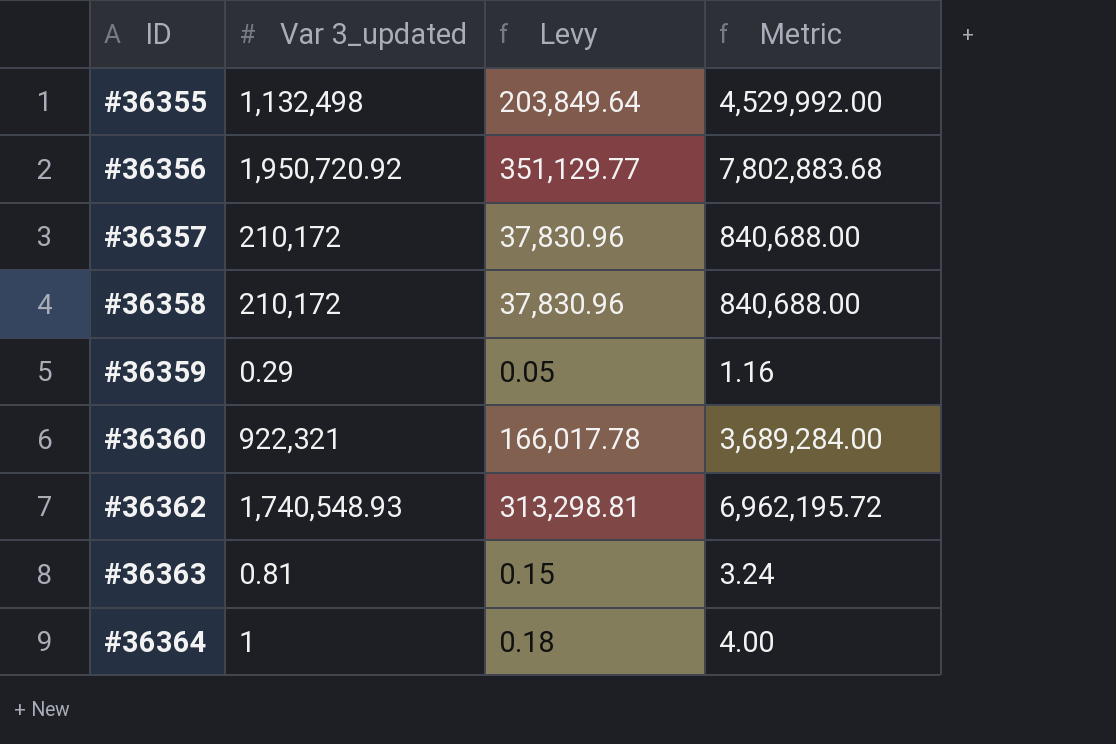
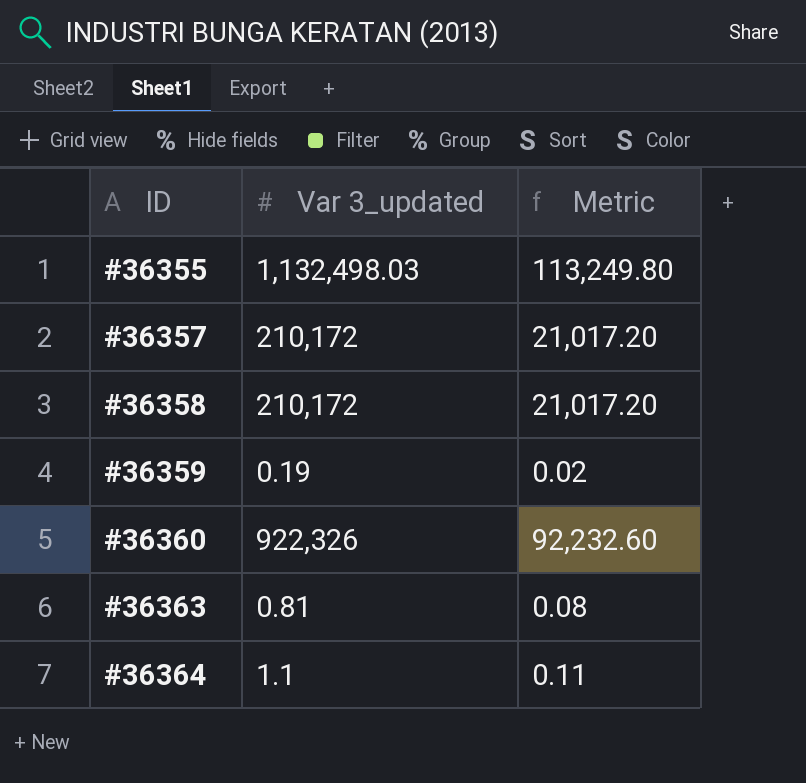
column Levy | formula: [Var 3_updated] * 0.18 -> none
column Metric | formula: [Var 3_updated] * 4 -> [Var 3_updated] * 0.1
row #36356: 1,950,720.92 | 351,129.77 | 7,802,883.68 -> none
row #36362: 1,740,548.93 | 313,298.81 | 6,962,195.72 -> none
#36355 | Var 3_updated: 1,132,498 -> 1,132,498.03
#36359 | Var 3_updated: 0.29 -> 0.19
#36360 | Var 3_updated: 922,321 -> 922,326
#36364 | Var 3_updated: 1 -> 1.1

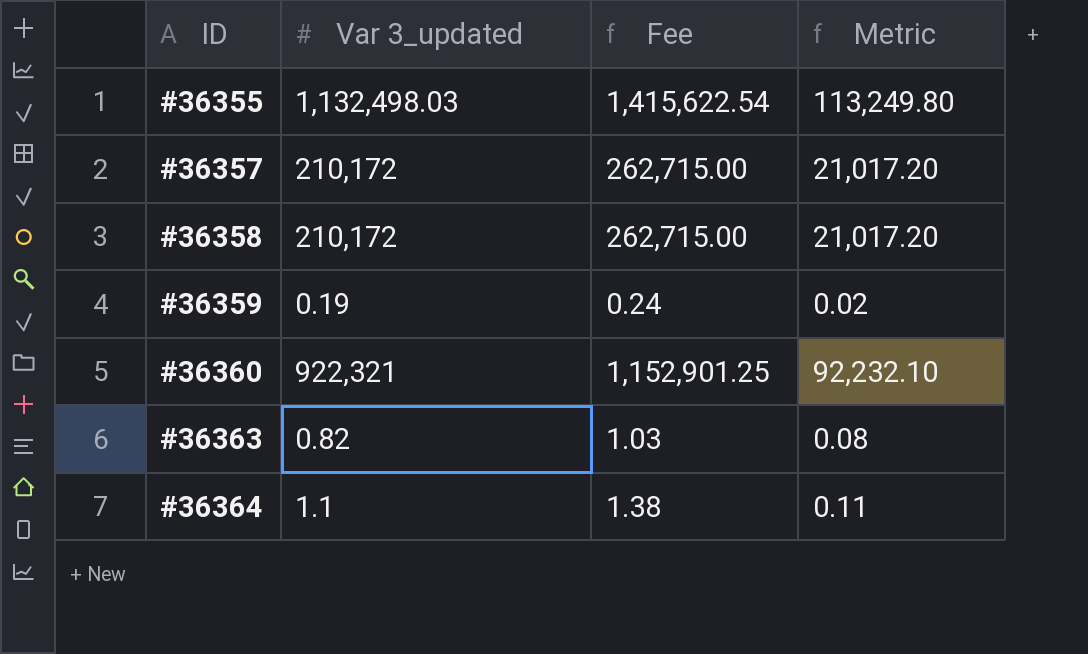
column Fee | formula: none -> [Var 3_updated] * 1.25
#36360 | Var 3_updated: 922,326 -> 922,321
#36360 | Metric: 92,232.60 -> 92,232.10
#36363 | Var 3_updated: 0.81 -> 0.82

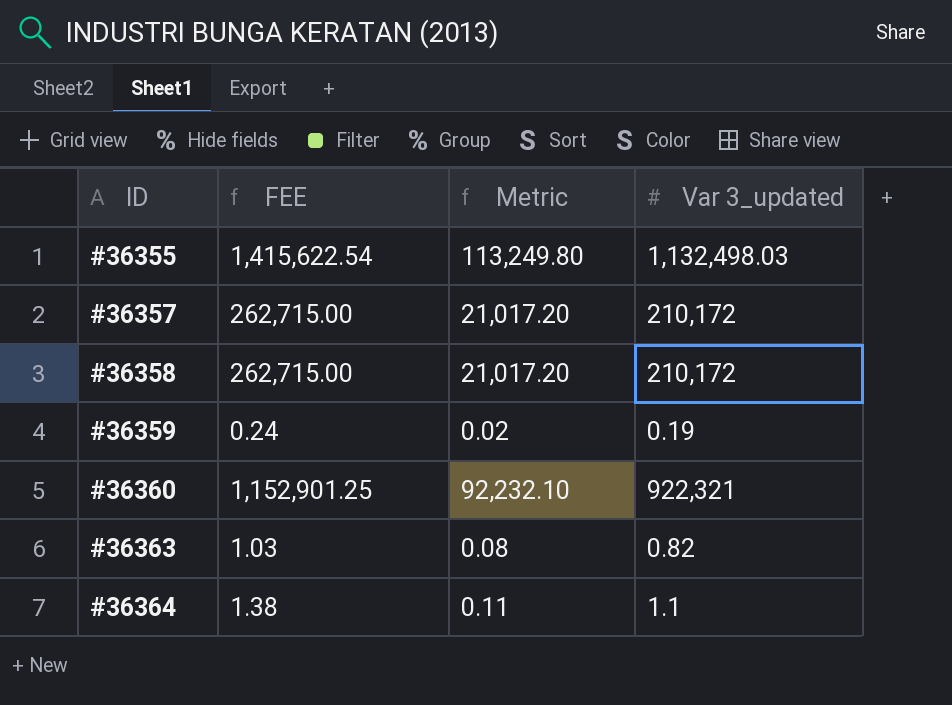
column name: Fee -> FEE
column Var 3_updated | position: 2 -> 4

